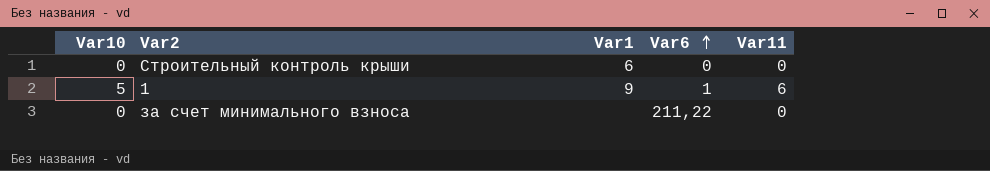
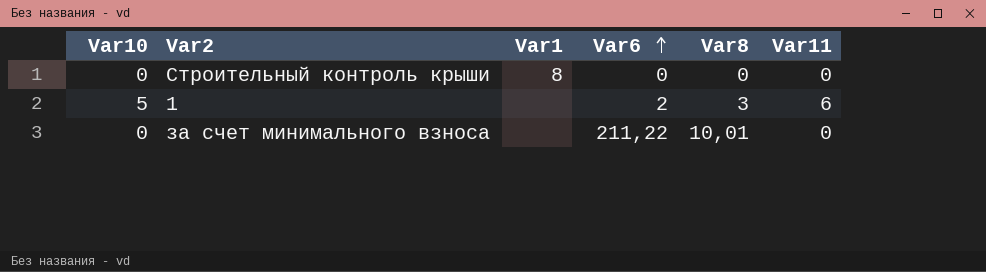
column Var8 | position: none -> 5
Строительный контроль крыши | Var1: 6 -> 8
1 | Var1: 9 -> none
1 | Var6: 1 -> 2

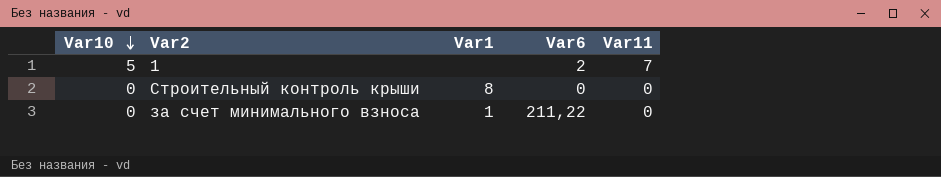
row order: Var6 ascending -> Var10 descending
column Var8 | position: 5 -> none
1 | Var11: 6 -> 7
за счет минимального взноса | Var1: none -> 1

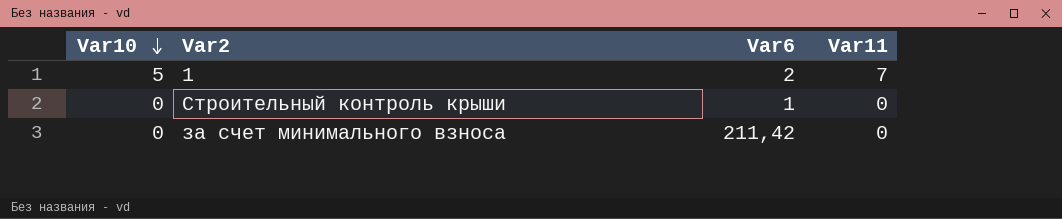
column Var1 | position: 3 -> none
Строительный контроль крыши | Var6: 0 -> 1
за счет минимального взноса | Var6: 211,22 -> 211,42

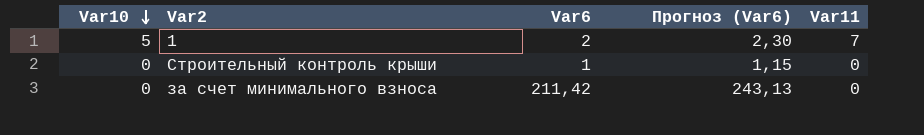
column Прогноз (Var6) | formula: none -> [Var6] * 1,15

